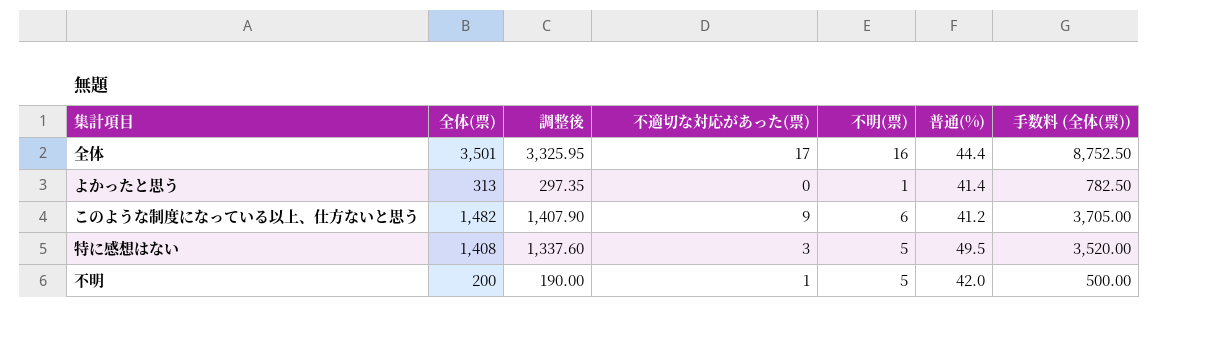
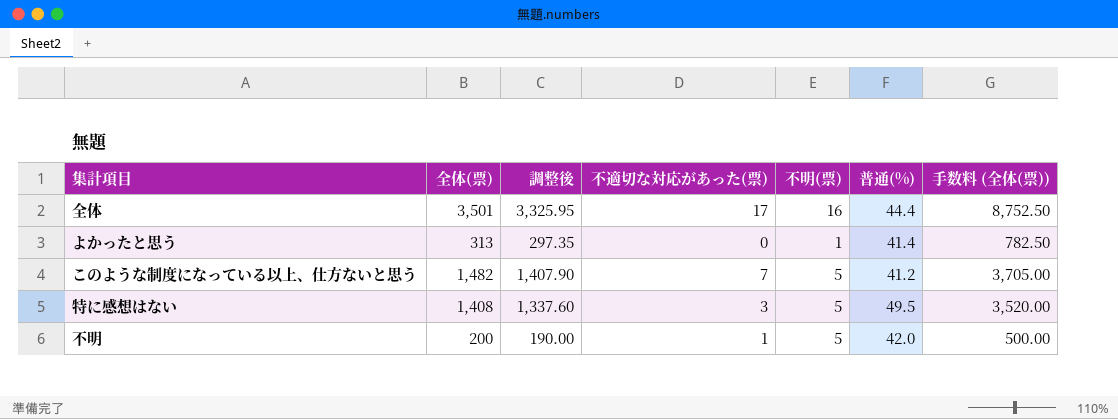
このような制度になっている以上、仕方ないと思う | 不適切な対応があった(票): 9 -> 7
このような制度になっている以上、仕方ないと思う | 不明(票): 6 -> 5

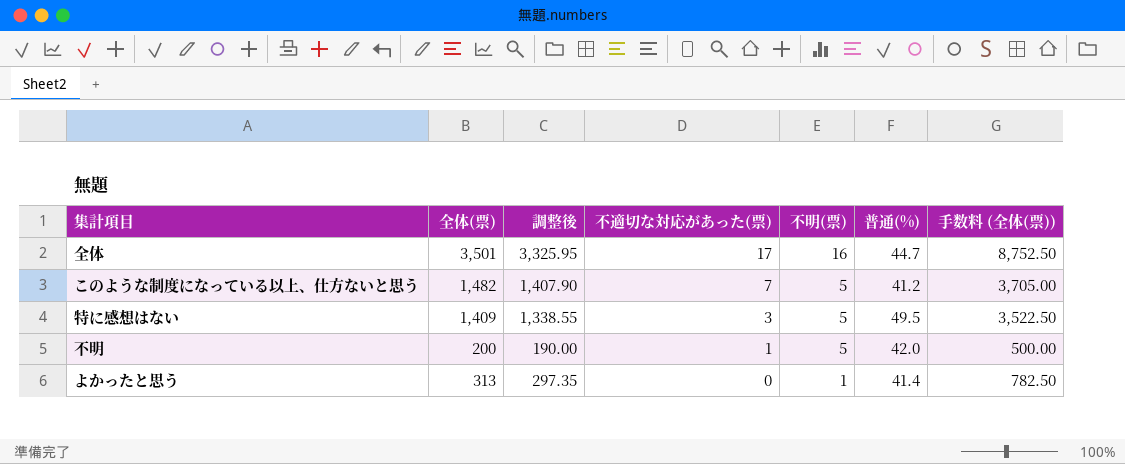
row order: none -> 不適切な対応があった(票) descending
全体 | 普通(%): 44.4 -> 44.7
特に感想はない | 全体(票): 1,408 -> 1,409
特に感想はない | 調整後: 1,337.60 -> 1,338.55
特に感想はない | 手数料 (全体(票)): 3,520.00 -> 3,522.50

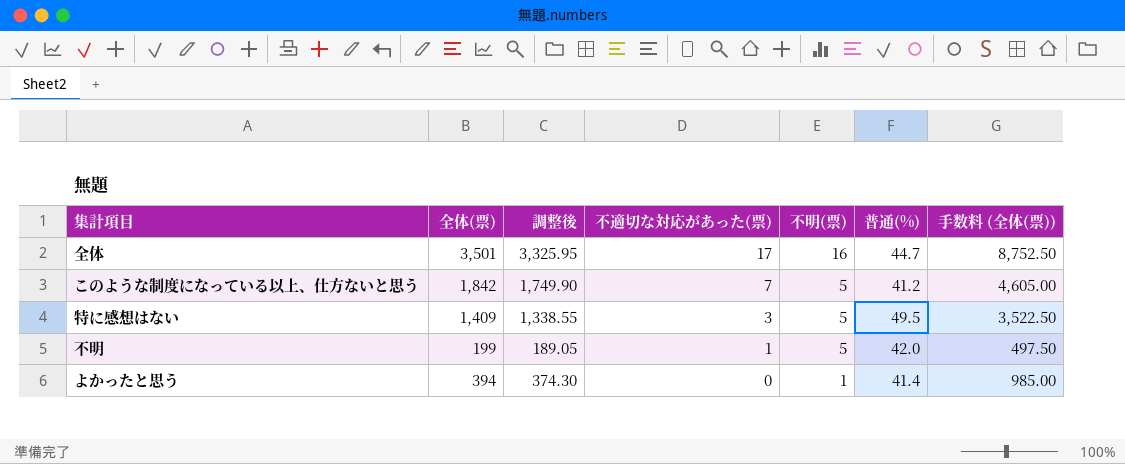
このような制度になっている以上、仕方ないと思う | 全体(票): 1,482 -> 1,842
このような制度になっている以上、仕方ないと思う | 調整後: 1,407.90 -> 1,749.90
このような制度になっている以上、仕方ないと思う | 手数料 (全体(票)): 3,705.00 -> 4,605.00
不明 | 全体(票): 200 -> 199
不明 | 調整後: 190.00 -> 189.05
不明 | 手数料 (全体(票)): 500.00 -> 497.50
よかったと思う | 全体(票): 313 -> 394
よかったと思う | 調整後: 297.35 -> 374.30
よかったと思う | 手数料 (全体(票)): 782.50 -> 985.00

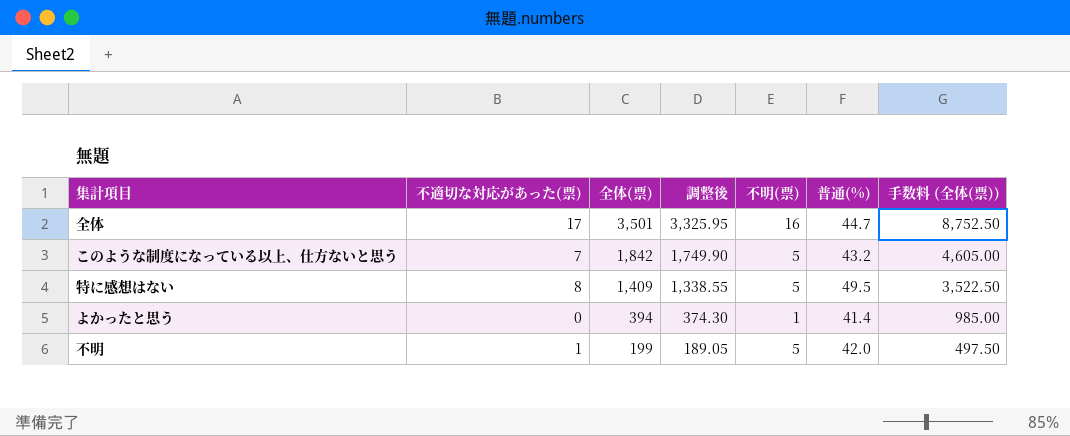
row order: 不適切な対応があった(票) descending -> 全体(票) descending
column 不適切な対応があった(票) | position: 4 -> 2
このような制度になっている以上、仕方ないと思う | 普通(%): 41.2 -> 43.2
特に感想はない | 不適切な対応があった(票): 3 -> 8

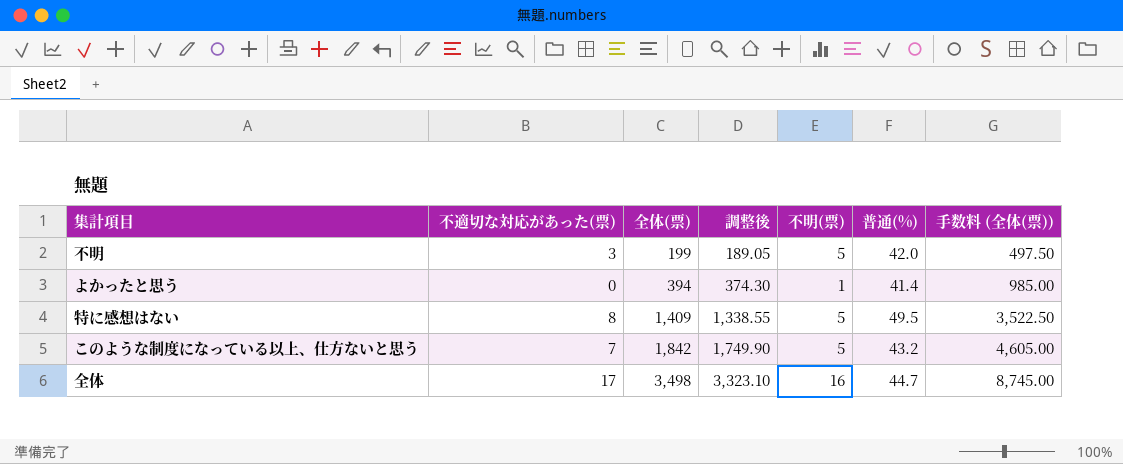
row order: 全体(票) descending -> 全体(票) ascending
不明 | 不適切な対応があった(票): 1 -> 3
全体 | 全体(票): 3,501 -> 3,498
全体 | 調整後: 3,325.95 -> 3,323.10
全体 | 手数料 (全体(票)): 8,752.50 -> 8,745.00

